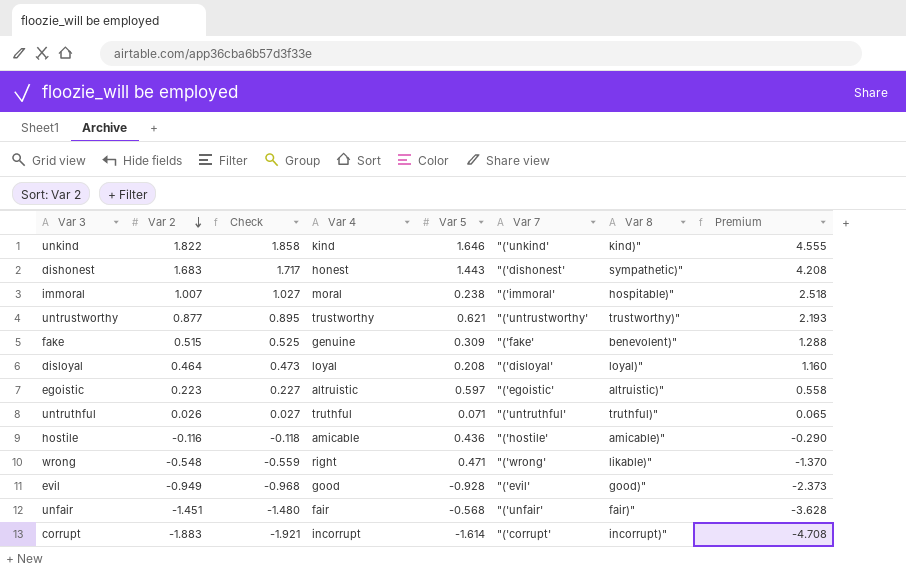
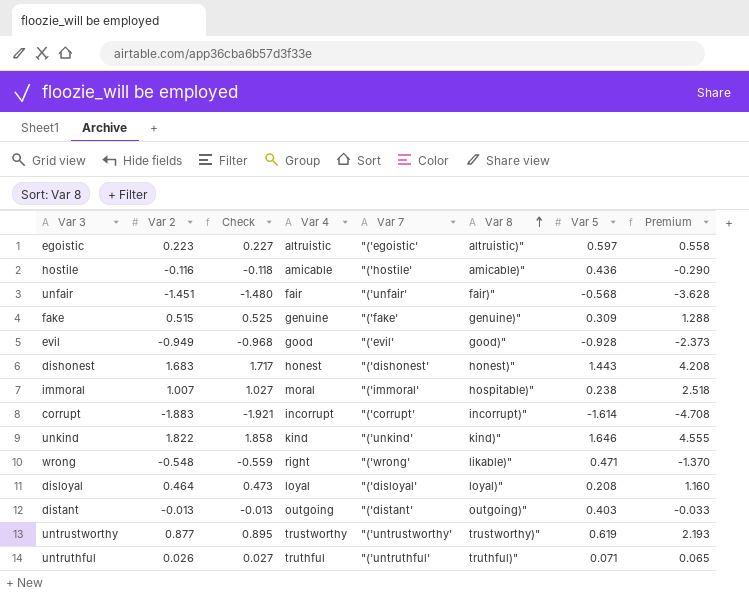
row order: Var 2 descending -> Var 8 ascending
column Var 5 | position: 5 -> 7
fake | Var 8: benevolent)" -> genuine)"
dishonest | Var 8: sympathetic)" -> honest)"
row distant: none -> -0.013 | -0.013 | outgoing | "('distant' | outgoing)" | 0.403 | -0.033
untrustworthy | Var 5: 0.621 -> 0.619

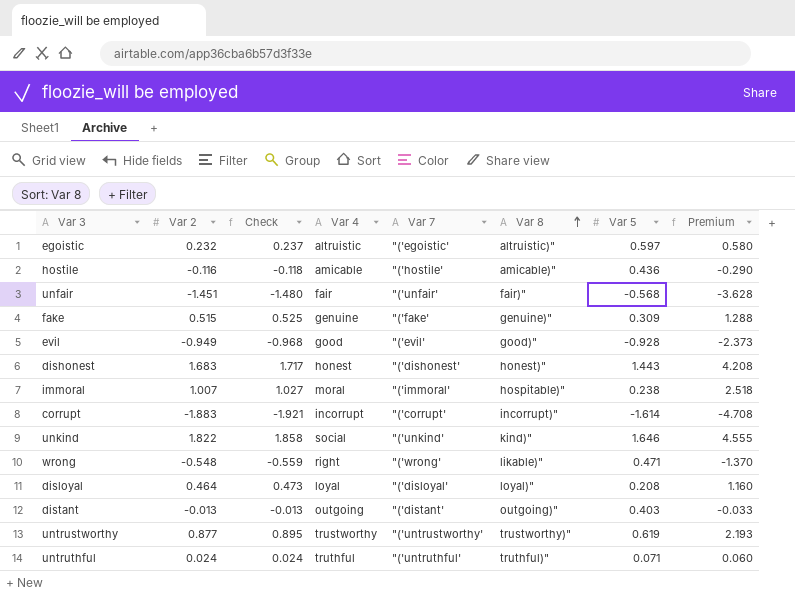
egoistic | Var 2: 0.223 -> 0.232
egoistic | Check: 0.227 -> 0.237
egoistic | Premium: 0.558 -> 0.580
unkind | Var 4: kind -> social
untruthful | Var 2: 0.026 -> 0.024
untruthful | Check: 0.027 -> 0.024
untruthful | Premium: 0.065 -> 0.060

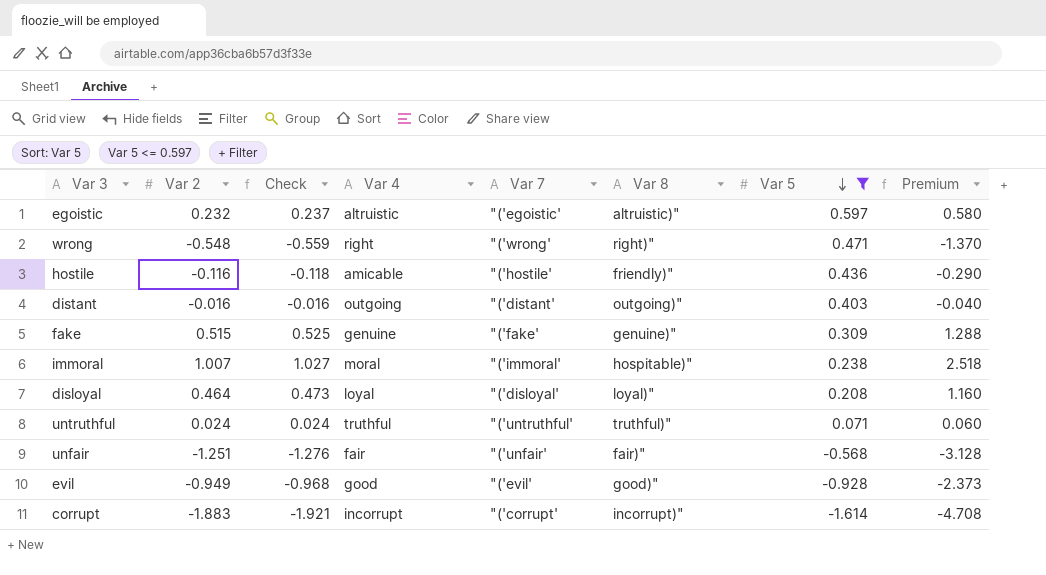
filter: none -> Var 5 <= 0.597
row order: Var 8 ascending -> Var 5 descending
wrong | Var 8: likable)" -> right)"
hostile | Var 8: amicable)" -> friendly)"
distant | Var 2: -0.013 -> -0.016
distant | Check: -0.013 -> -0.016
distant | Premium: -0.033 -> -0.040
unfair | Var 2: -1.451 -> -1.251
unfair | Check: -1.480 -> -1.276
unfair | Premium: -3.628 -> -3.128

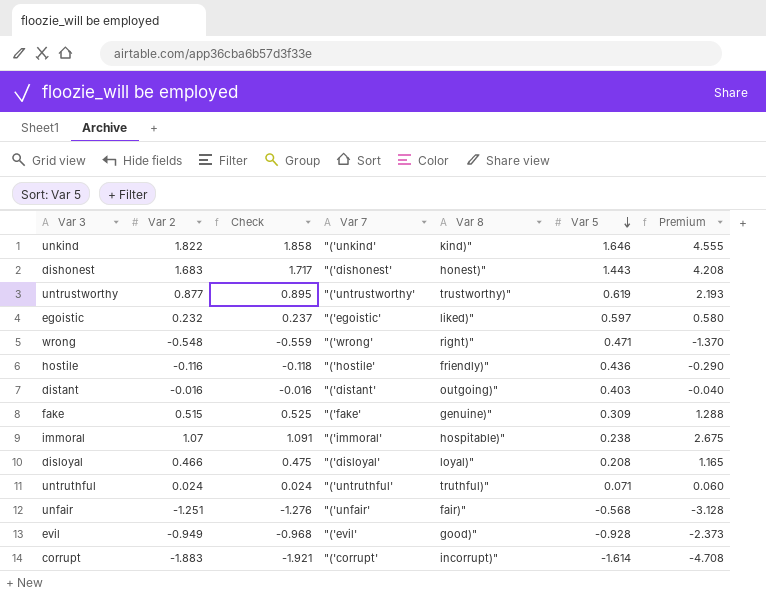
filter: Var 5 <= 0.597 -> none
column Var 4 | position: 4 -> none
egoistic | Var 8: altruistic)" -> liked)"
immoral | Var 2: 1.007 -> 1.07
immoral | Check: 1.027 -> 1.091
immoral | Premium: 2.518 -> 2.675
disloyal | Var 2: 0.464 -> 0.466
disloyal | Check: 0.473 -> 0.475
disloyal | Premium: 1.160 -> 1.165

